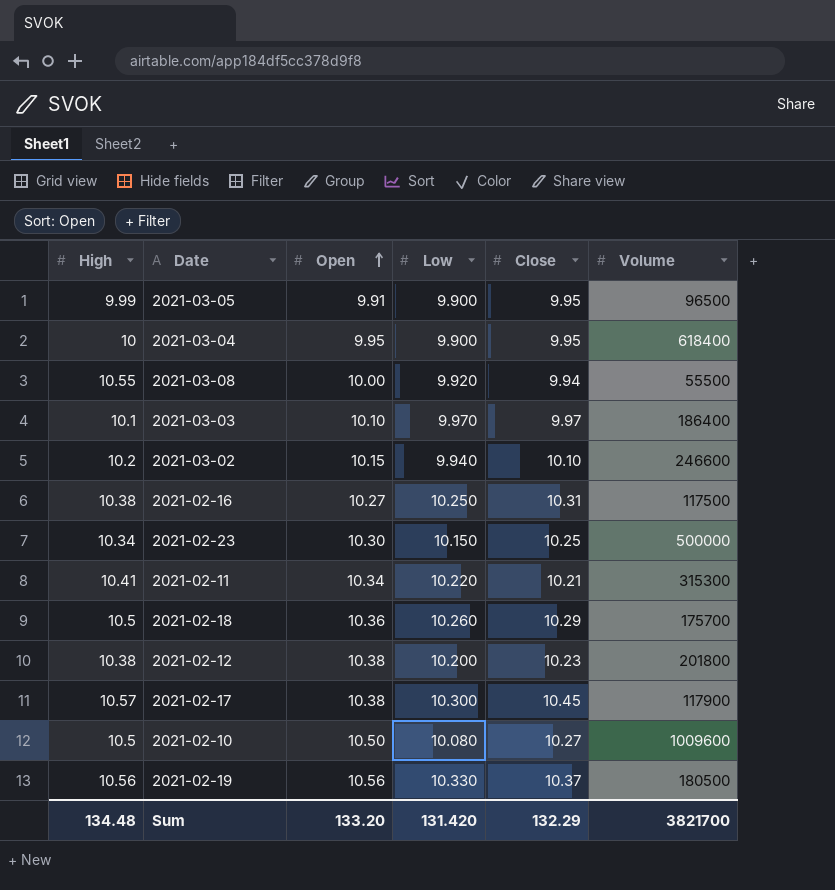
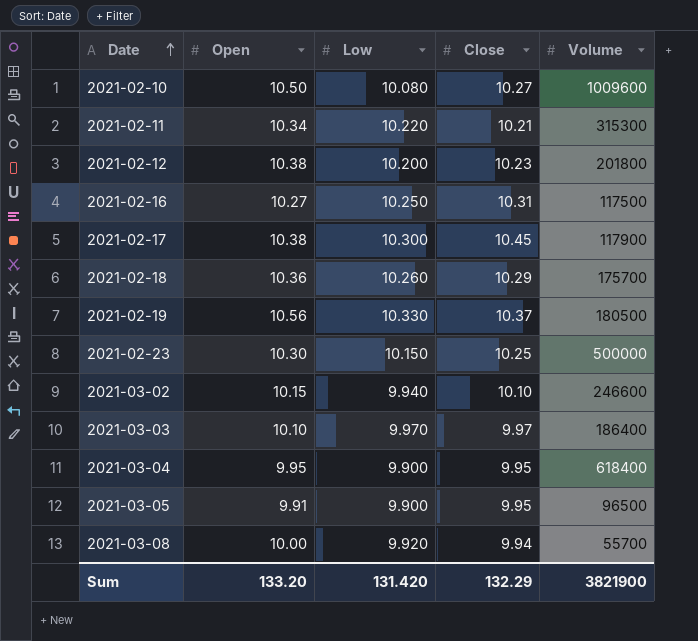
row order: Open ascending -> Date ascending
column High | position: 1 -> none
2021-03-08 | Volume: 55500 -> 55700
Sum | Volume: 3821700 -> 3821900

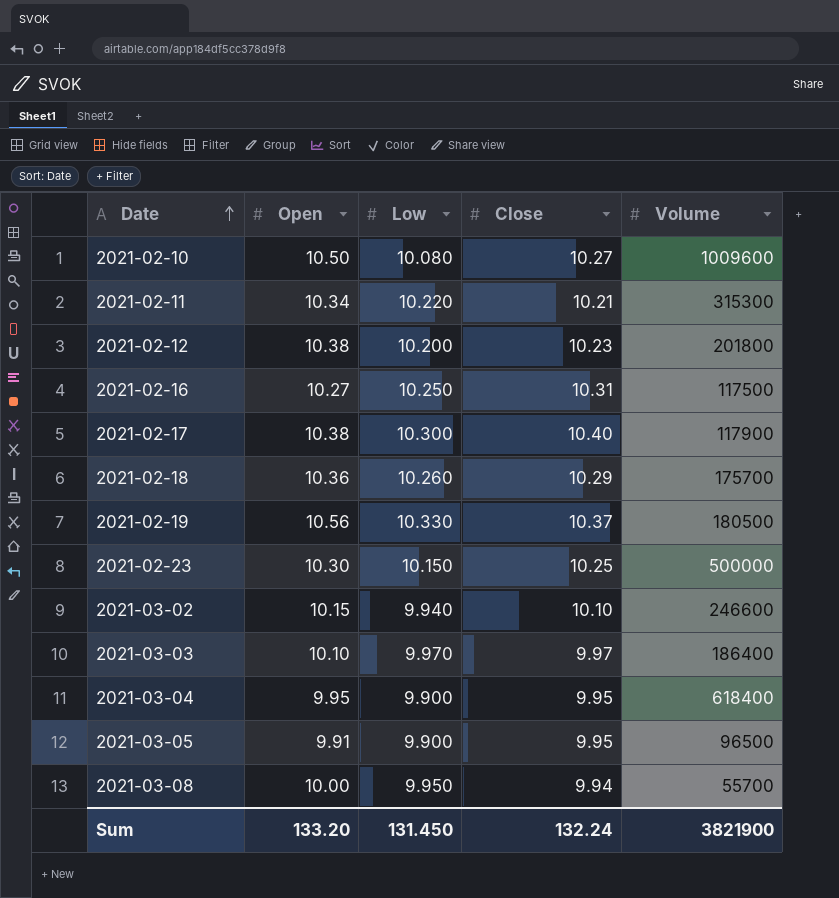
2021-02-17 | Close: 10.45 -> 10.40
2021-03-08 | Low: 9.920 -> 9.950
Sum | Low: 131.420 -> 131.450
Sum | Close: 132.29 -> 132.24

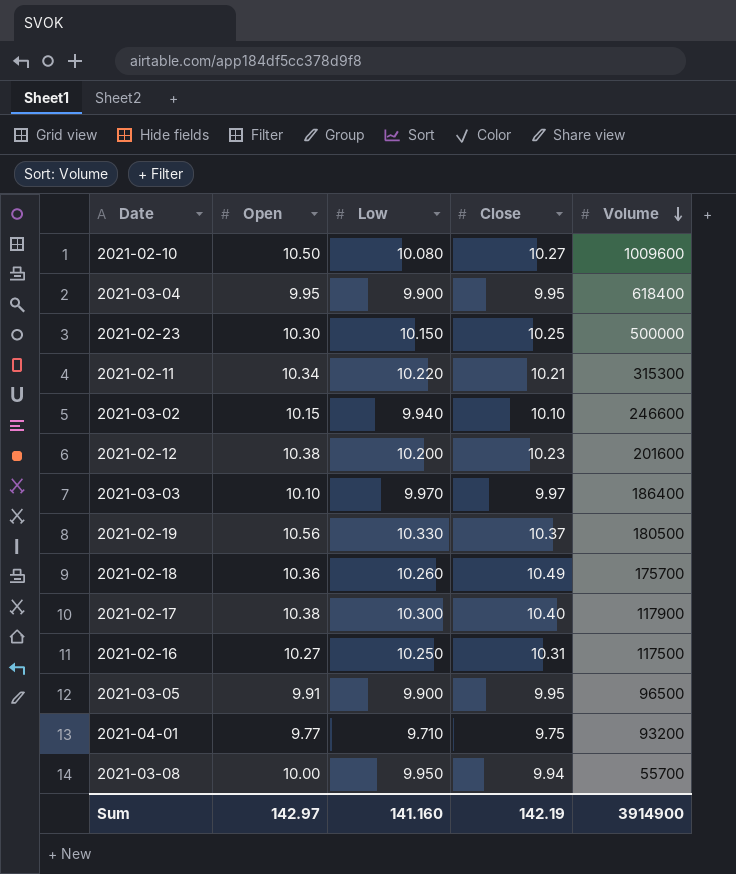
row order: Date ascending -> Volume descending
2021-02-12 | Volume: 201800 -> 201600
2021-02-18 | Close: 10.29 -> 10.49
row 2021-04-01: none -> 9.77 | 9.710 | 9.75 | 93200
Sum | Open: 133.20 -> 142.97
Sum | Low: 131.450 -> 141.160
Sum | Close: 132.24 -> 142.19
Sum | Volume: 3821900 -> 3914900

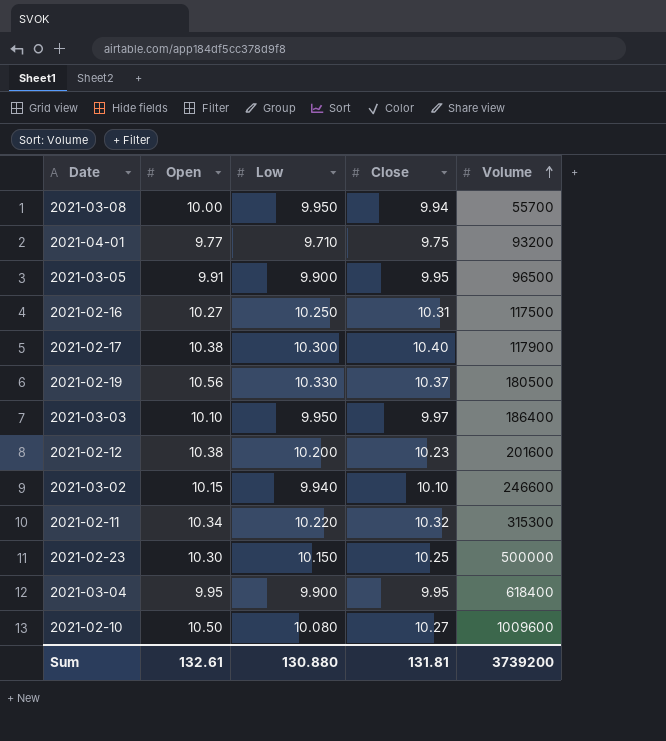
row order: Volume descending -> Volume ascending
row 2021-02-18: 10.36 | 10.260 | 10.49 | 175700 -> none
2021-03-03 | Low: 9.970 -> 9.950
2021-02-11 | Close: 10.21 -> 10.32
Sum | Open: 142.97 -> 132.61
Sum | Low: 141.160 -> 130.880
Sum | Close: 142.19 -> 131.81
Sum | Volume: 3914900 -> 3739200

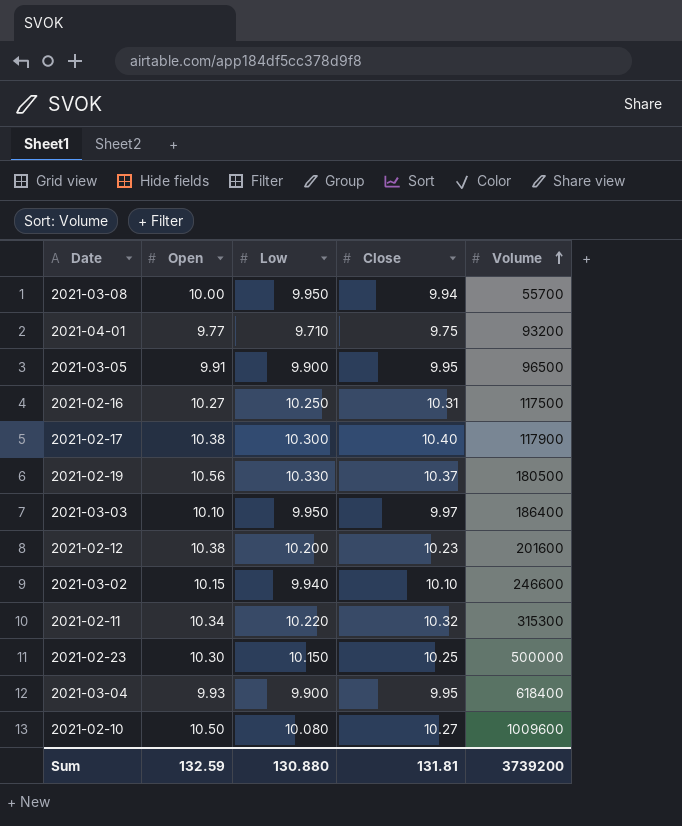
2021-03-04 | Open: 9.95 -> 9.93
Sum | Open: 132.61 -> 132.59

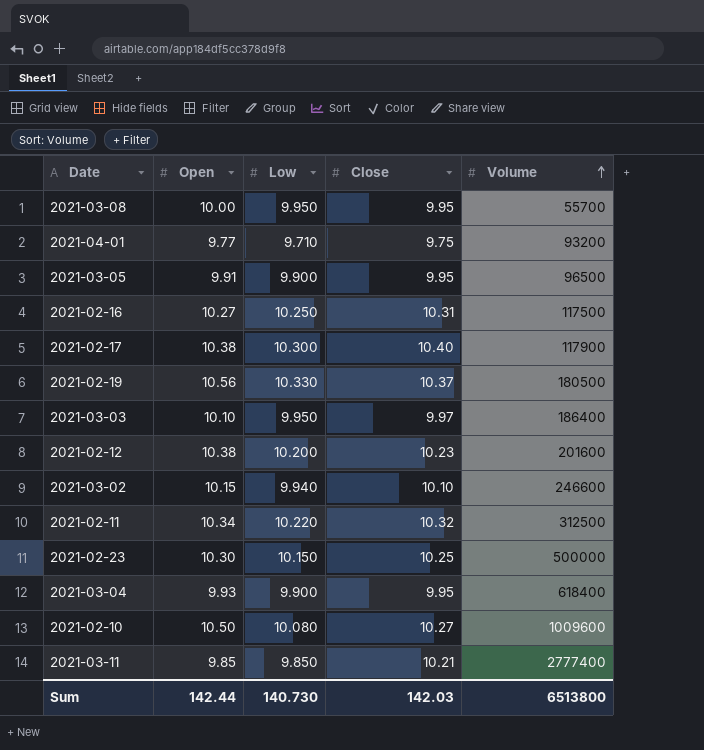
2021-03-08 | Close: 9.94 -> 9.95
2021-02-11 | Volume: 315300 -> 312500
row 2021-03-11: none -> 9.85 | 9.850 | 10.21 | 2777400
Sum | Open: 132.59 -> 142.44
Sum | Low: 130.880 -> 140.730
Sum | Close: 131.81 -> 142.03
Sum | Volume: 3739200 -> 6513800

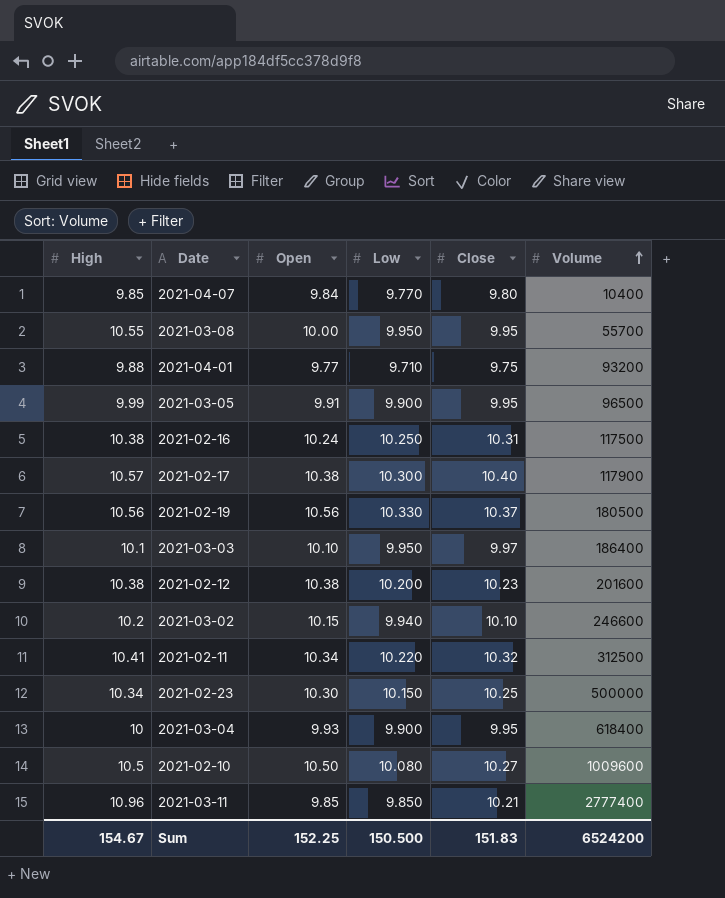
column High | position: none -> 1
row 2021-04-07: none -> 9.85 | 9.84 | 9.770 | 9.80 | 10400
2021-02-16 | Open: 10.27 -> 10.24
Sum | Open: 142.44 -> 152.25
Sum | Low: 140.730 -> 150.500
Sum | Close: 142.03 -> 151.83
Sum | Volume: 6513800 -> 6524200

